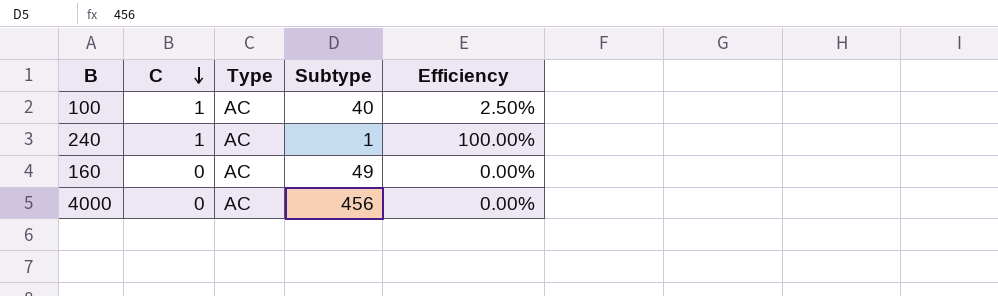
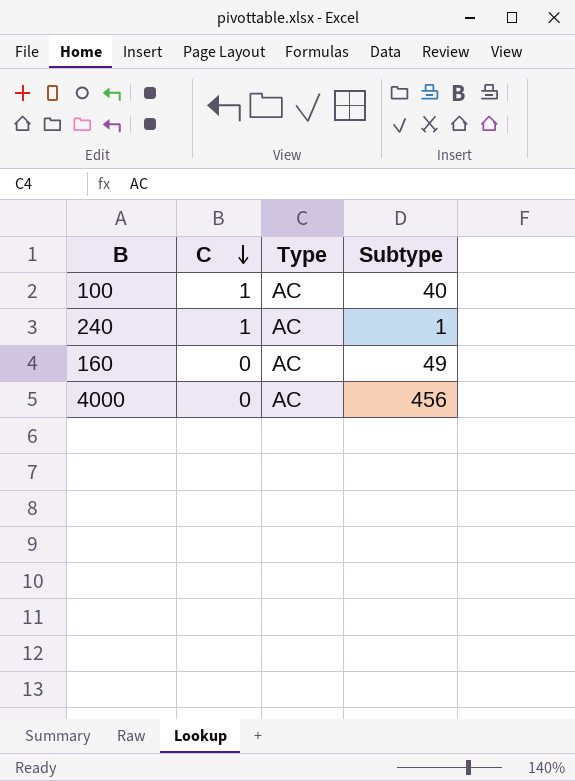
column Efficiency | formula: [C] / [Subtype] -> none

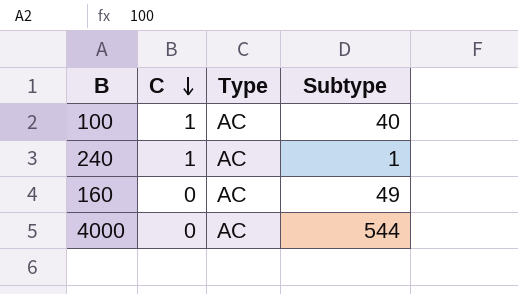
4000 | Subtype: 456 -> 544

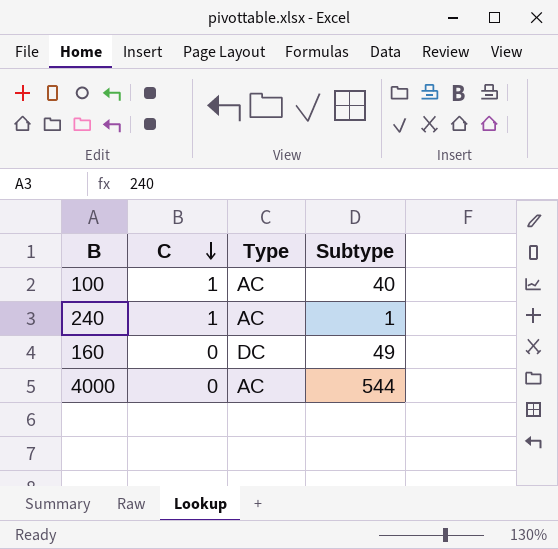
160 | Type: AC -> DC

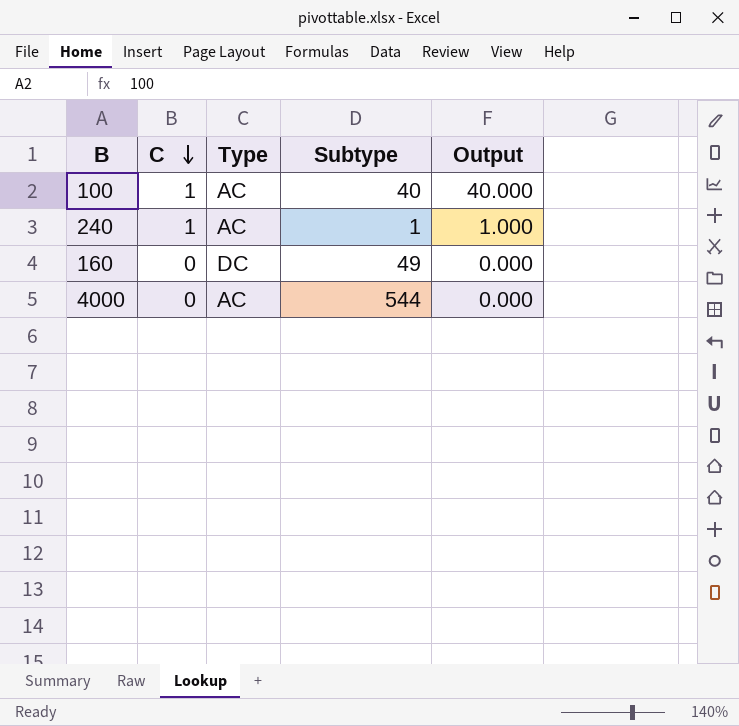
column Output | formula: none -> [C] * [Subtype]

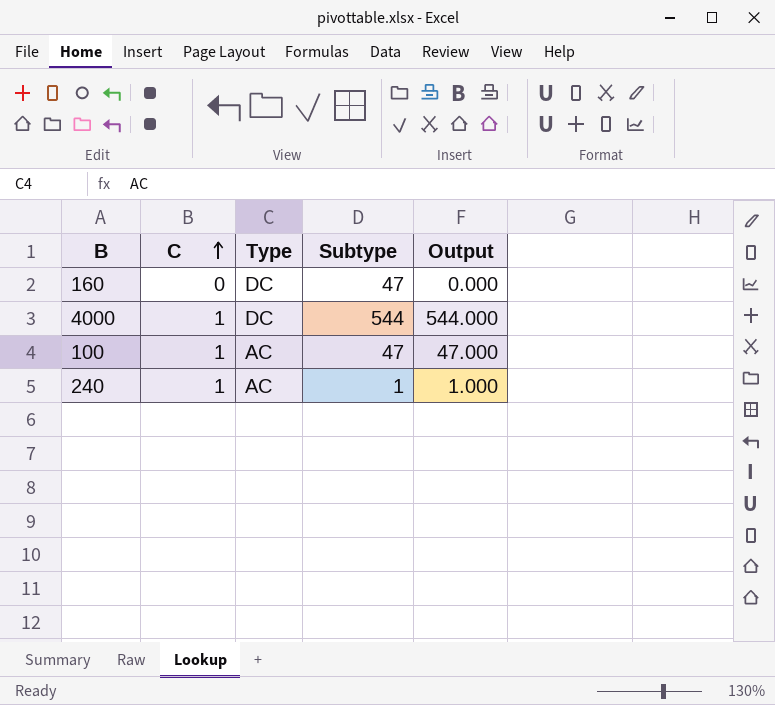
row order: C descending -> C ascending
160 | Subtype: 49 -> 47
4000 | C: 0 -> 1
4000 | Type: AC -> DC
4000 | Output: 0.000 -> 544.000
100 | Subtype: 40 -> 47
100 | Output: 40.000 -> 47.000

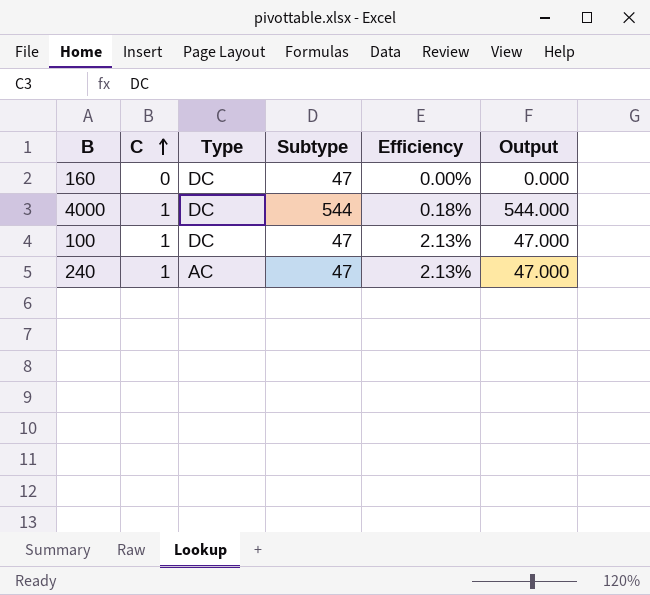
column Efficiency | formula: none -> [C] / [Subtype]
100 | Type: AC -> DC
240 | Subtype: 1 -> 47
240 | Output: 1.000 -> 47.000

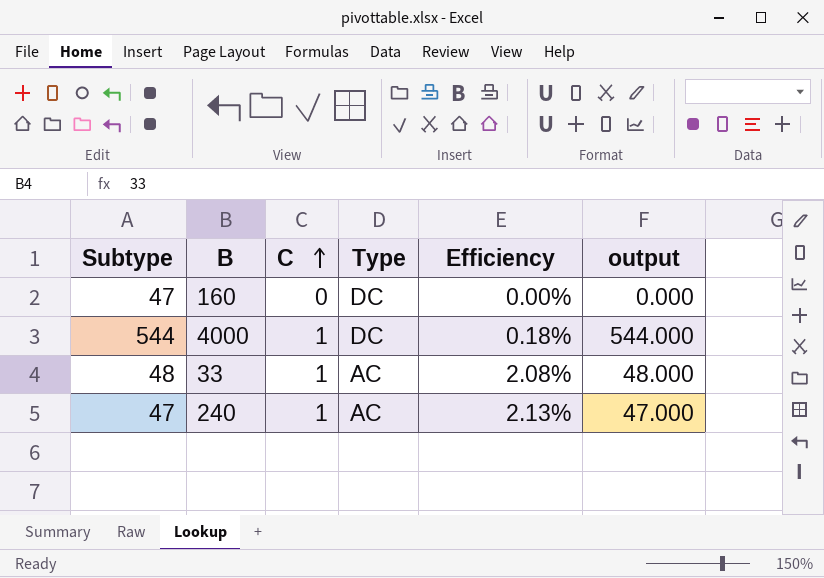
column Subtype | position: 4 -> 1
column name: Output -> output
row 100: 1 | DC | 47 | 2.13% | 47.000 -> none
row 33: none -> 48 | 1 | AC | 2.08% | 48.000

